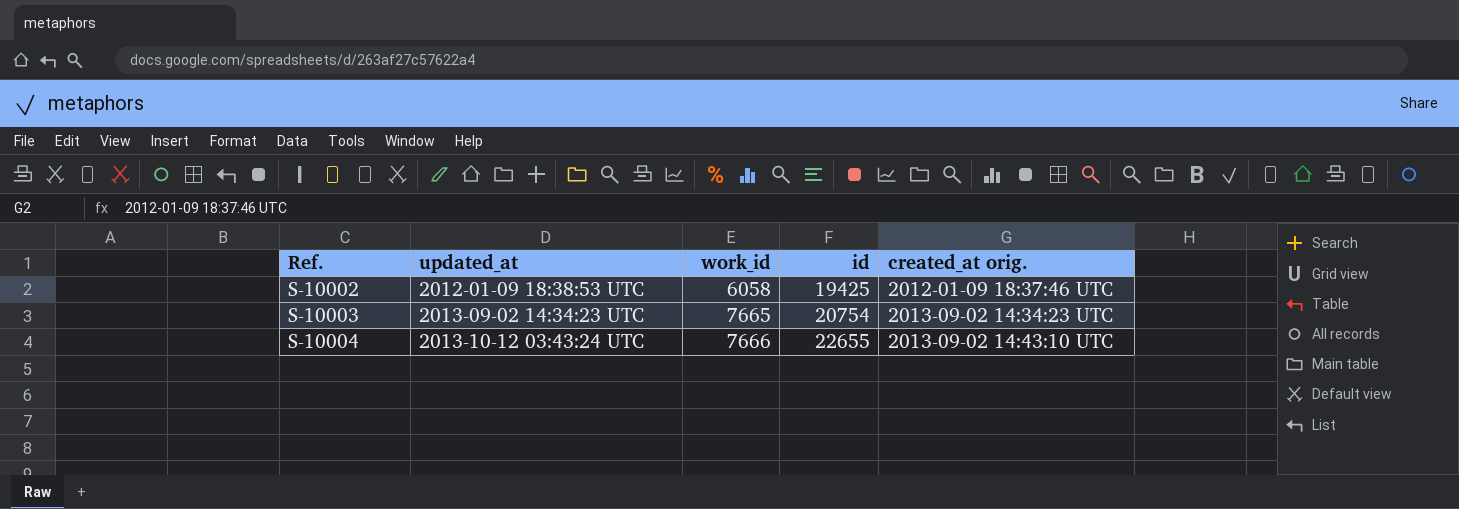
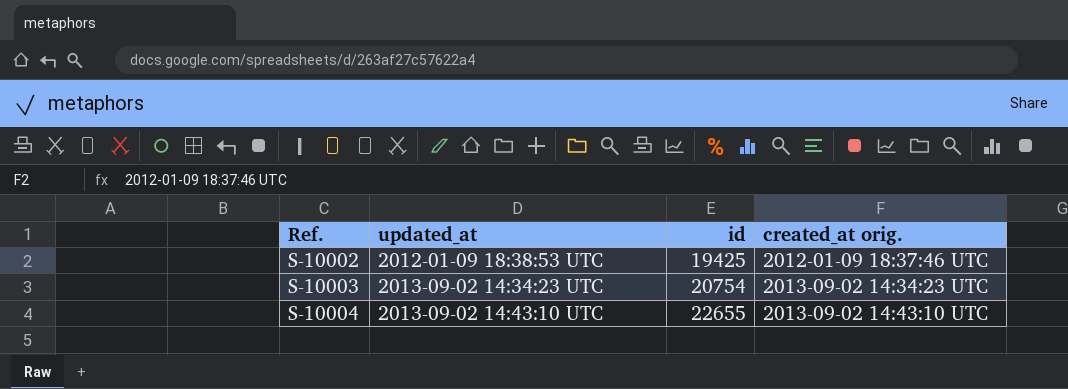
column work_id | position: 3 -> none
S-10004 | updated_at: 2013-10-12 03:43:24 UTC -> 2013-09-02 14:43:10 UTC

